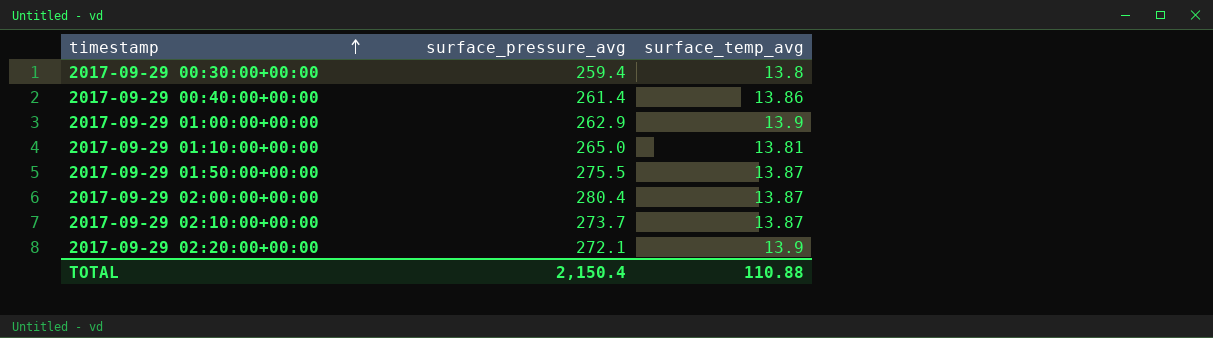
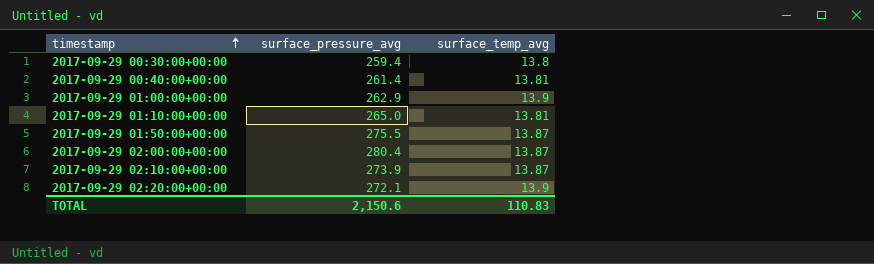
2017-09-29 00:40:00+00:00 | surface_temp_avg: 13.86 -> 13.81
2017-09-29 02:10:00+00:00 | surface_pressure_avg: 273.7 -> 273.9
TOTAL | surface_pressure_avg: 2,150.4 -> 2,150.6
TOTAL | surface_temp_avg: 110.88 -> 110.83

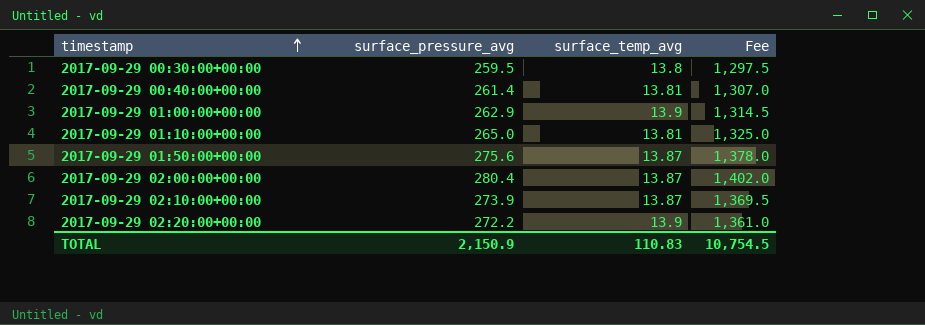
column Fee | formula: none -> [surface_pressure_avg] * 5
2017-09-29 00:30:00+00:00 | surface_pressure_avg: 259.4 -> 259.5
2017-09-29 01:50:00+00:00 | surface_pressure_avg: 275.5 -> 275.6
2017-09-29 02:20:00+00:00 | surface_pressure_avg: 272.1 -> 272.2
TOTAL | surface_pressure_avg: 2,150.6 -> 2,150.9

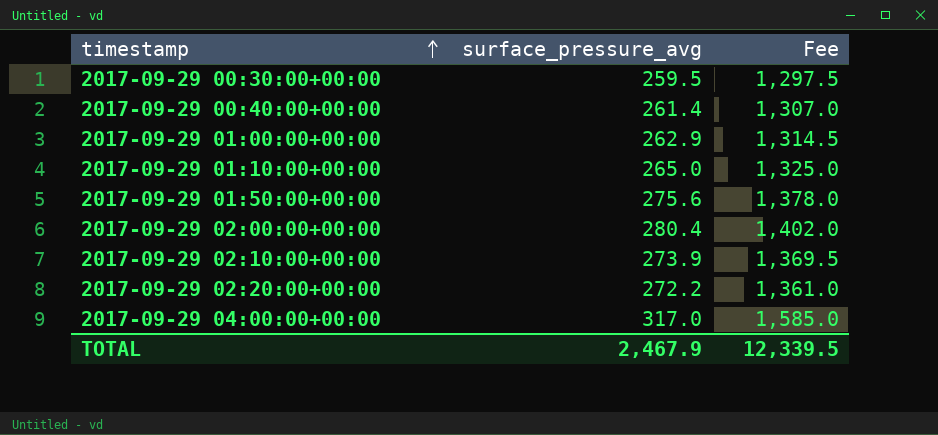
column surface_temp_avg | position: 3 -> none
row 2017-09-29 04:00:00+00:00: none -> 317.0 | 1,585.0
TOTAL | surface_pressure_avg: 2,150.9 -> 2,467.9
TOTAL | Fee: 10,754.5 -> 12,339.5

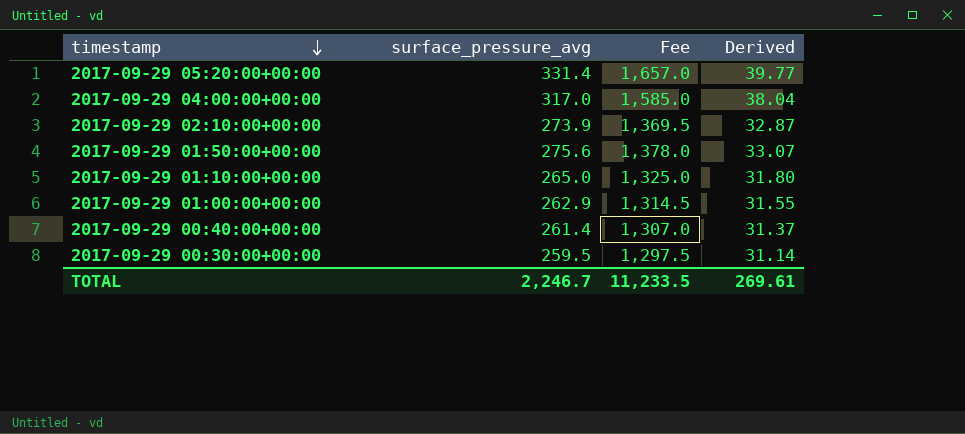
row order: timestamp ascending -> timestamp descending
column Derived | formula: none -> [surface_pressure_avg] * 0.12
row 2017-09-29 02:00:00+00:00: 280.4 | 1,402.0 -> none
row 2017-09-29 02:20:00+00:00: 272.2 | 1,361.0 -> none
row 2017-09-29 05:20:00+00:00: none -> 331.4 | 1,657.0 | 39.77
TOTAL | surface_pressure_avg: 2,467.9 -> 2,246.7
TOTAL | Fee: 12,339.5 -> 11,233.5

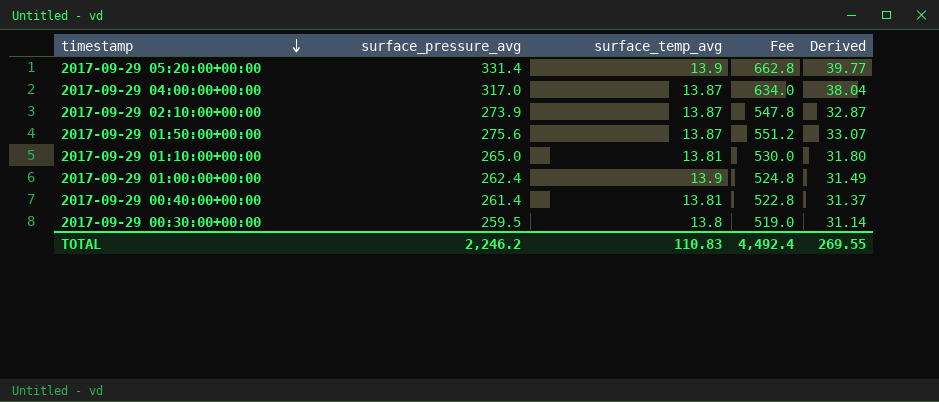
column surface_temp_avg | position: none -> 3
column Fee | formula: [surface_pressure_avg] * 5 -> [surface_pressure_avg] * 2
2017-09-29 01:00:00+00:00 | surface_pressure_avg: 262.9 -> 262.4
2017-09-29 01:00:00+00:00 | Derived: 31.55 -> 31.49
TOTAL | surface_pressure_avg: 2,246.7 -> 2,246.2
TOTAL | Fee: 11,233.5 -> 4,492.4
TOTAL | Derived: 269.61 -> 269.55

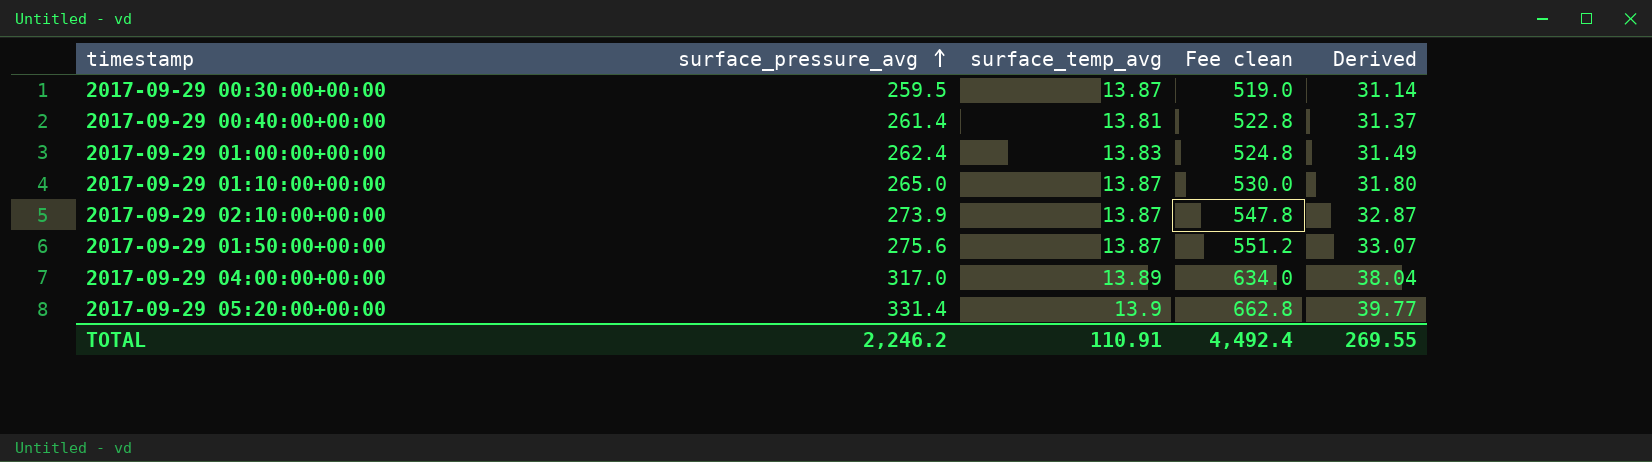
row order: timestamp descending -> surface_pressure_avg ascending
column name: Fee -> Fee clean
2017-09-29 00:30:00+00:00 | surface_temp_avg: 13.8 -> 13.87
2017-09-29 01:00:00+00:00 | surface_temp_avg: 13.9 -> 13.83
2017-09-29 01:10:00+00:00 | surface_temp_avg: 13.81 -> 13.87
2017-09-29 04:00:00+00:00 | surface_temp_avg: 13.87 -> 13.89
TOTAL | surface_temp_avg: 110.83 -> 110.91

